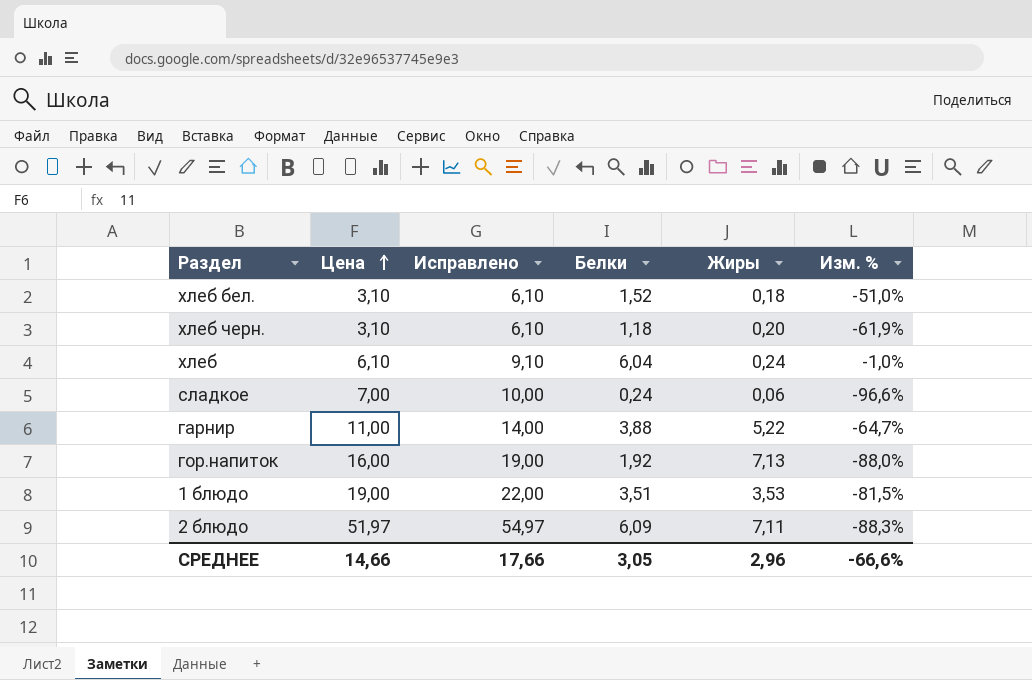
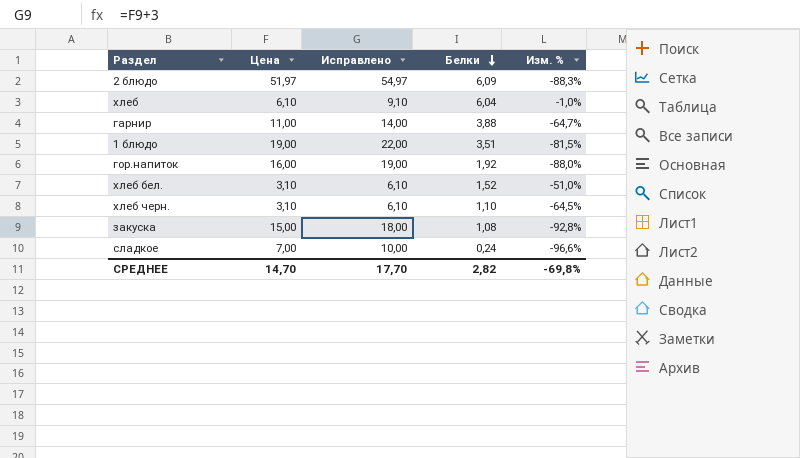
row order: Цена ascending -> Белки descending
column Жиры | position: 5 -> none
хлеб черн. | Белки: 1,18 -> 1,10
хлеб черн. | Изм. %: -61,9% -> -64,5%
row закуска: none -> 15,00 | 18,00 | 1,08 | -92,8%
СРЕДНЕЕ | Цена: 14,66 -> 14,70
СРЕДНЕЕ | Исправлено: 17,66 -> 17,70
СРЕДНЕЕ | Белки: 3,05 -> 2,82
СРЕДНЕЕ | Изм. %: -66,6% -> -69,8%

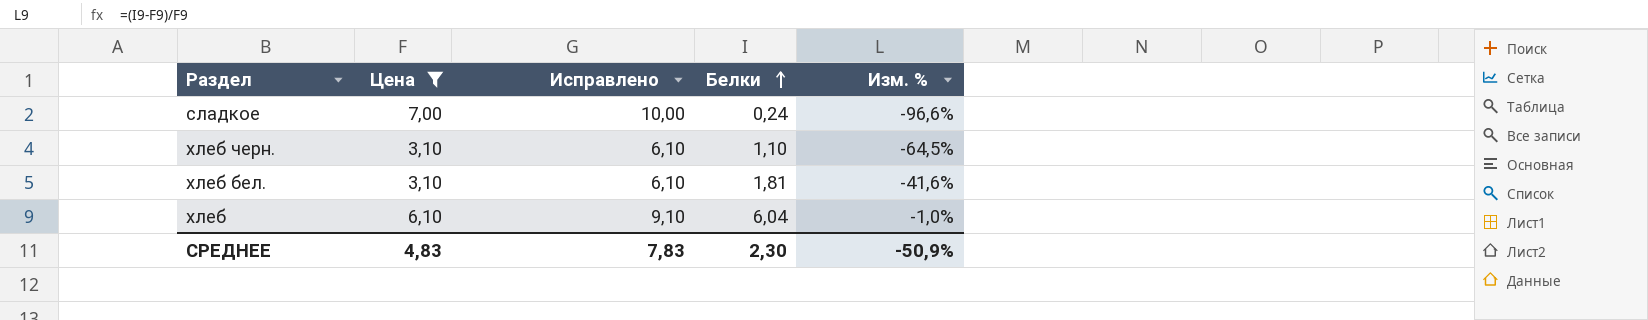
filter: none -> Цена <= 7,00
row order: Белки descending -> Белки ascending
хлеб бел. | Белки: 1,52 -> 1,81
хлеб бел. | Изм. %: -51,0% -> -41,6%
СРЕДНЕЕ | Цена: 14,70 -> 4,83
СРЕДНЕЕ | Исправлено: 17,70 -> 7,83
СРЕДНЕЕ | Белки: 2,82 -> 2,30
СРЕДНЕЕ | Изм. %: -69,8% -> -50,9%

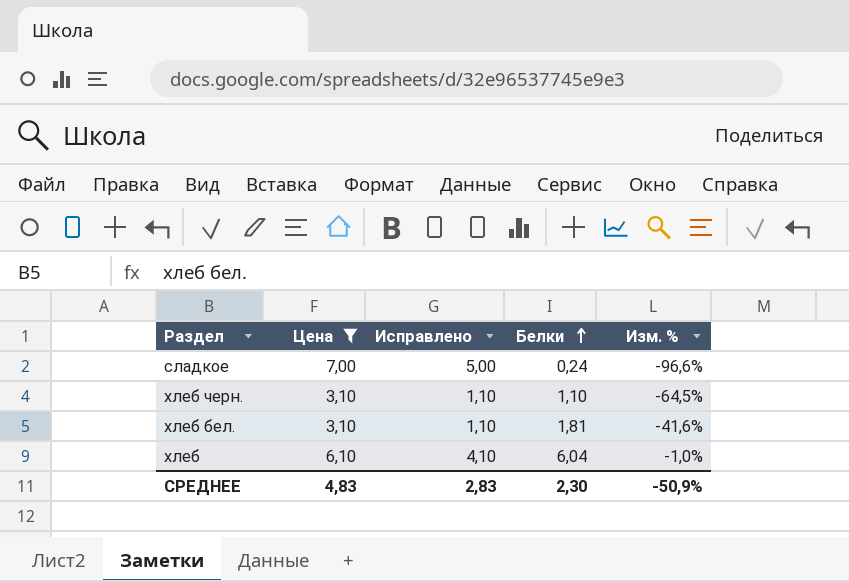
column Исправлено | formula: [Цена] + 3 -> [Цена] - 2
СРЕДНЕЕ | Исправлено: 7,83 -> 2,83

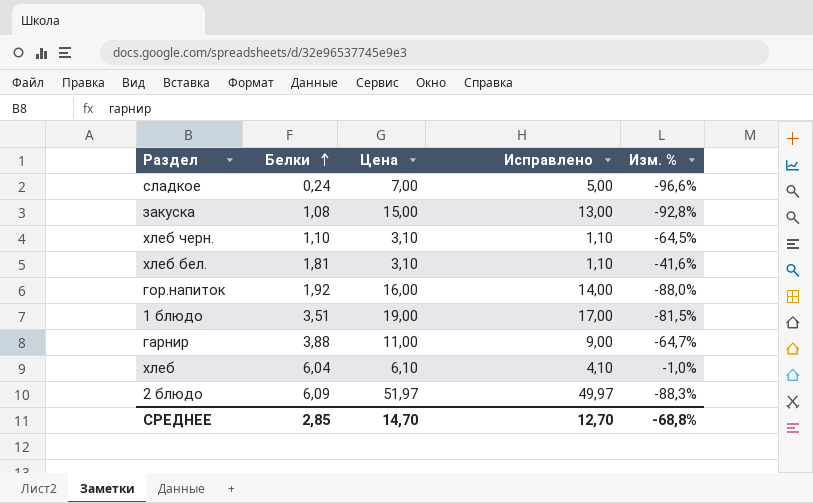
filter: Цена <= 7,00 -> none
column Белки | position: 4 -> 2
СРЕДНЕЕ | Белки: 2,30 -> 2,85
СРЕДНЕЕ | Цена: 4,83 -> 14,70
СРЕДНЕЕ | Исправлено: 2,83 -> 12,70
СРЕДНЕЕ | Изм. %: -50,9% -> -68,8%

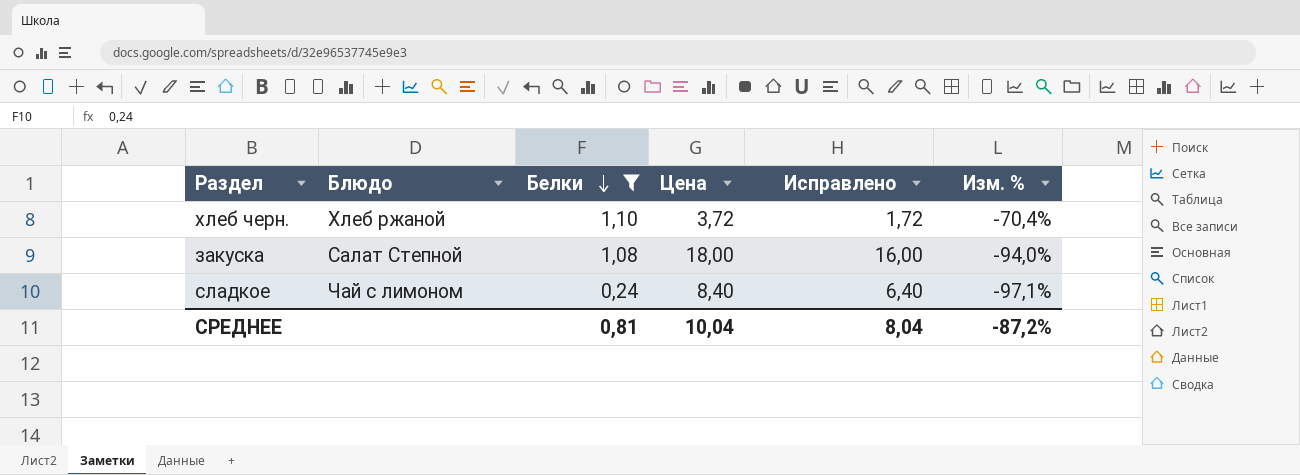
filter: none -> Белки <= 1,10
row order: Белки ascending -> Белки descending
column Блюдо | position: none -> 2
хлеб черн. | Цена: 3,10 -> 3,72
хлеб черн. | Исправлено: 1,10 -> 1,72
хлеб черн. | Изм. %: -64,5% -> -70,4%
закуска | Цена: 15,00 -> 18,00
закуска | Исправлено: 13,00 -> 16,00
закуска | Изм. %: -92,8% -> -94,0%
сладкое | Цена: 7,00 -> 8,40
сладкое | Исправлено: 5,00 -> 6,40
сладкое | Изм. %: -96,6% -> -97,1%
СРЕДНЕЕ | Белки: 2,85 -> 0,81
СРЕДНЕЕ | Цена: 14,70 -> 10,04
СРЕДНЕЕ | Исправлено: 12,70 -> 8,04
СРЕДНЕЕ | Изм. %: -68,8% -> -87,2%

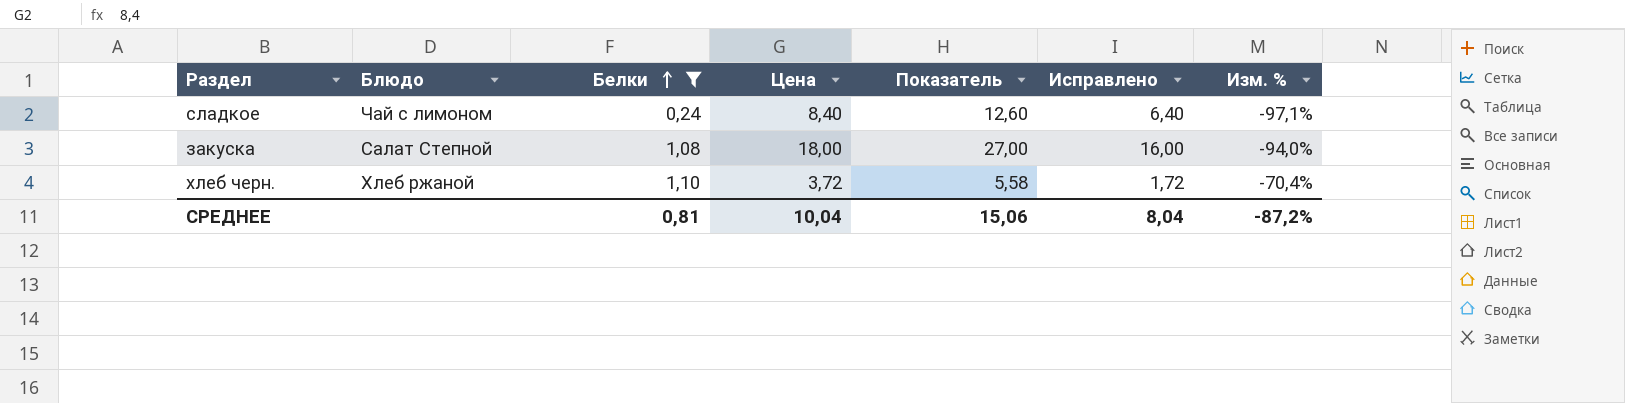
row order: Белки descending -> Белки ascending
column Показатель | formula: none -> [Цена] * 1,5

